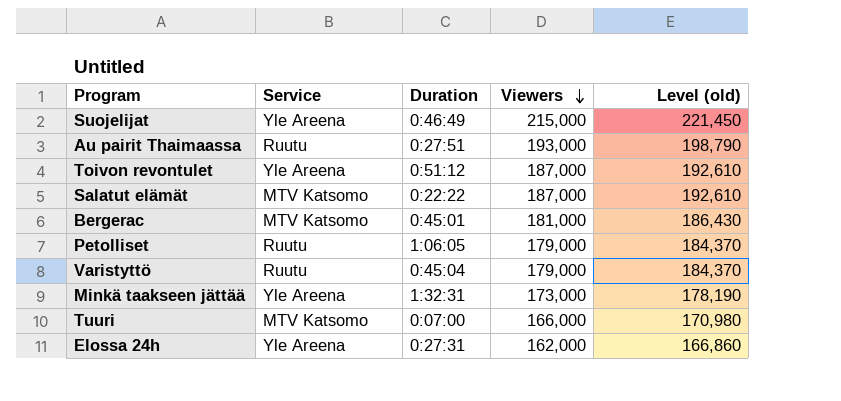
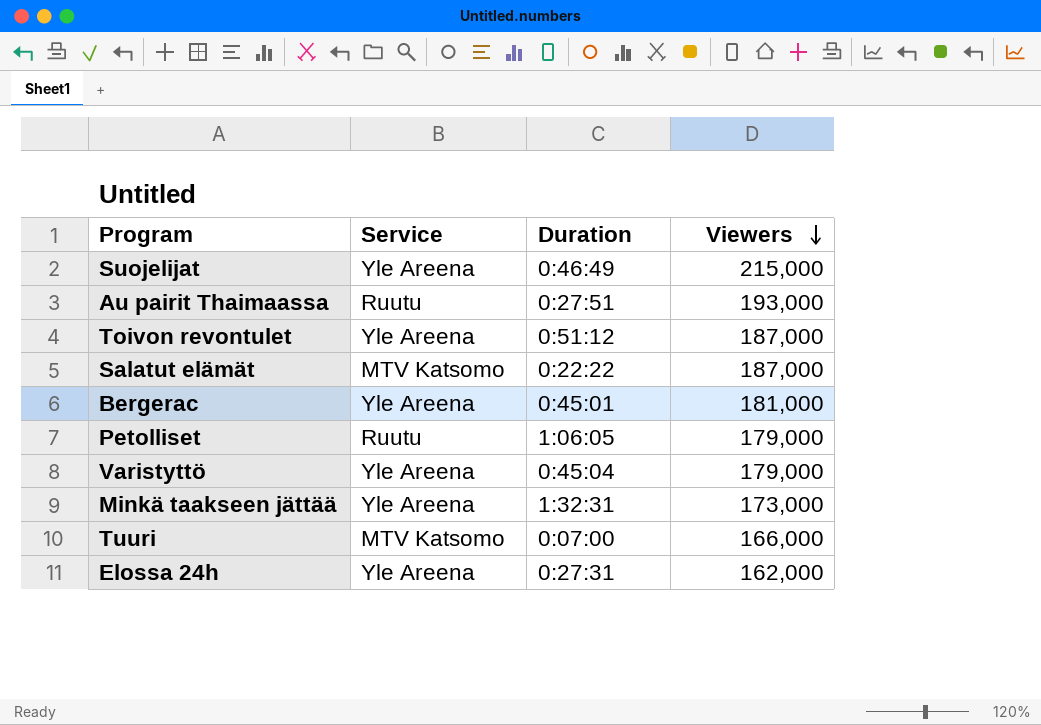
column Level (old) | formula: [Viewers] * 1.03 -> none
Bergerac | Service: MTV Katsomo -> Yle Areena
Varistyttö | Service: Ruutu -> Yle Areena

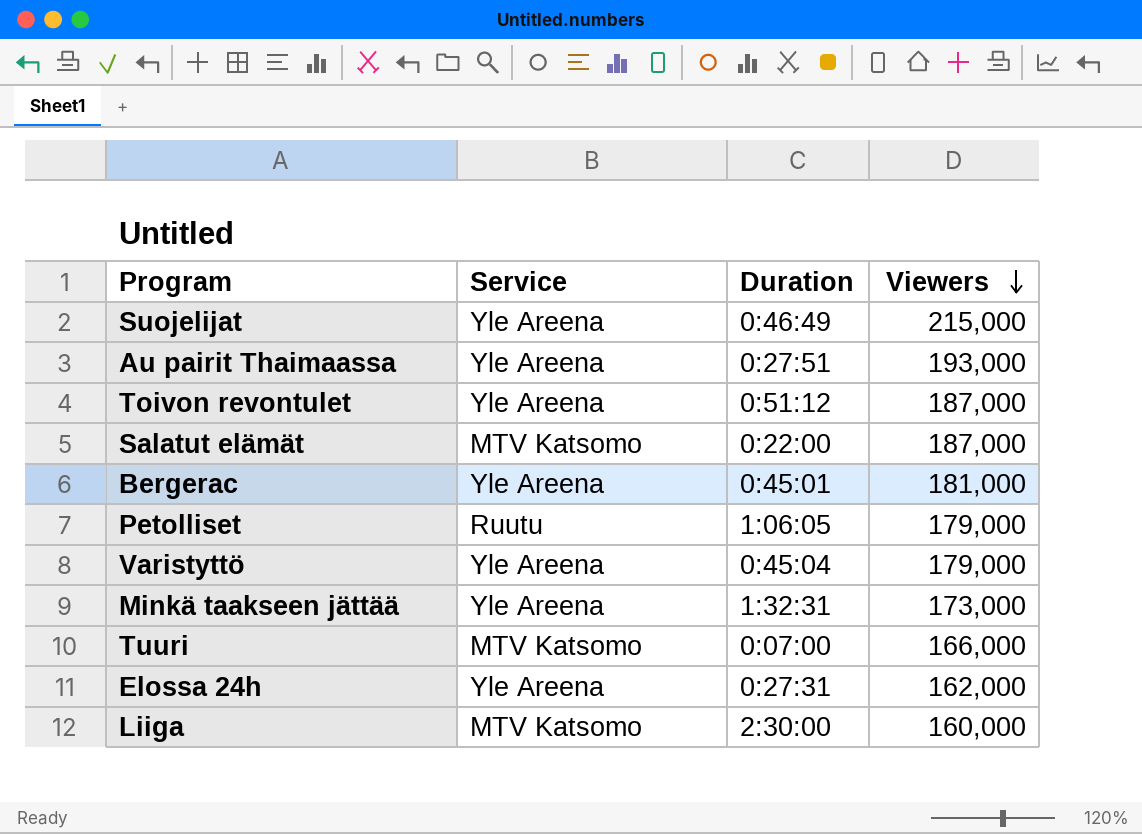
Au pairit Thaimaassa | Service: Ruutu -> Yle Areena
Salatut elämät | Duration: 0:22:22 -> 0:22:00
row Liiga: none -> MTV Katsomo | 2:30:00 | 160,000

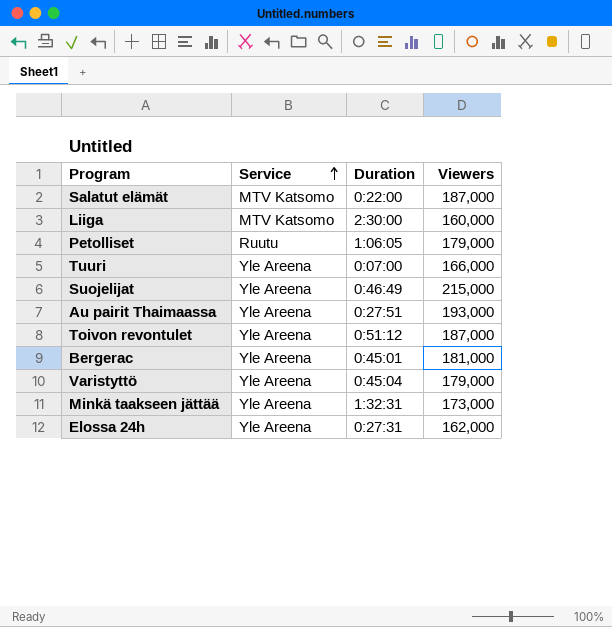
row order: Viewers descending -> Service ascending
Tuuri | Service: MTV Katsomo -> Yle Areena

